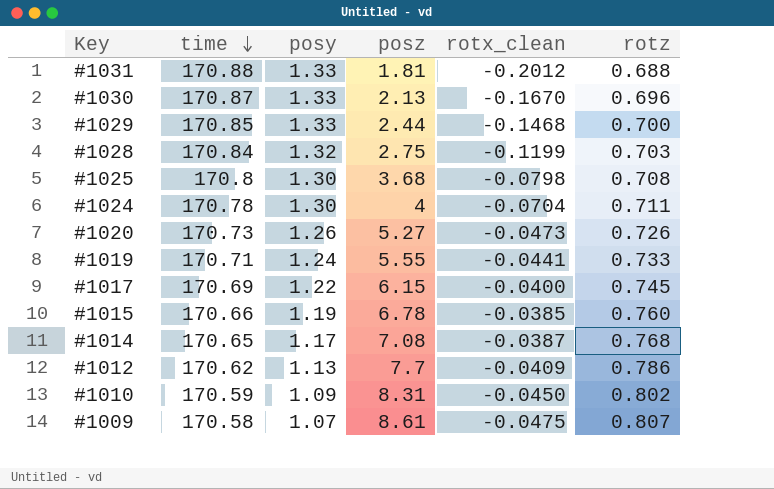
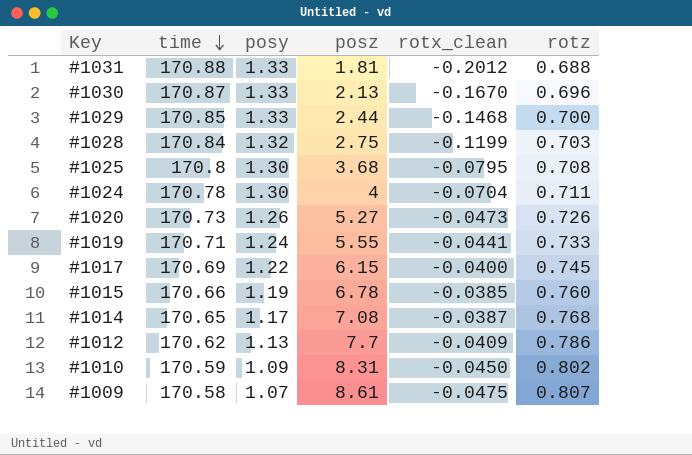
#1025 | rotx_clean: -0.0798 -> -0.0795

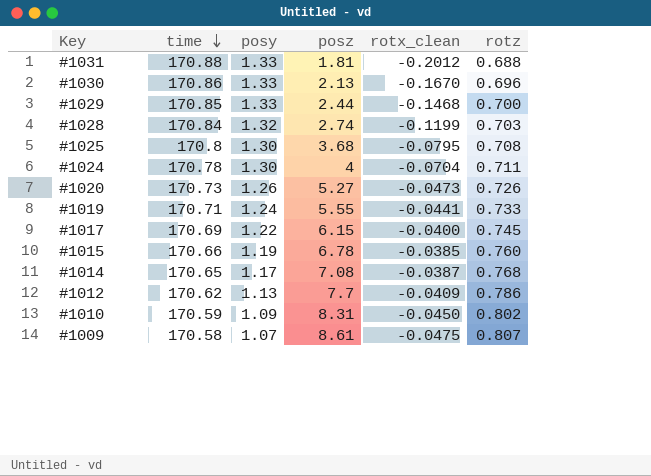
#1030 | time: 170.87 -> 170.86
#1028 | posz: 2.75 -> 2.74

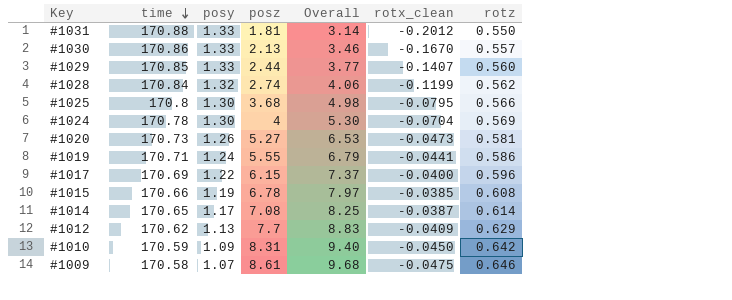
column Overall | formula: none -> [posy] + [posz]
#1031 | rotz: 0.688 -> 0.550
#1030 | rotz: 0.696 -> 0.557
#1029 | rotx_clean: -0.1468 -> -0.1407
#1029 | rotz: 0.700 -> 0.560
#1028 | rotz: 0.703 -> 0.562
#1025 | rotz: 0.708 -> 0.566
#1024 | rotz: 0.711 -> 0.569
#1020 | rotz: 0.726 -> 0.581
#1019 | rotz: 0.733 -> 0.586
#1017 | rotz: 0.745 -> 0.596
#1015 | rotz: 0.760 -> 0.608
#1014 | rotz: 0.768 -> 0.614
#1012 | rotz: 0.786 -> 0.629
#1010 | rotz: 0.802 -> 0.642
#1009 | rotz: 0.807 -> 0.646

